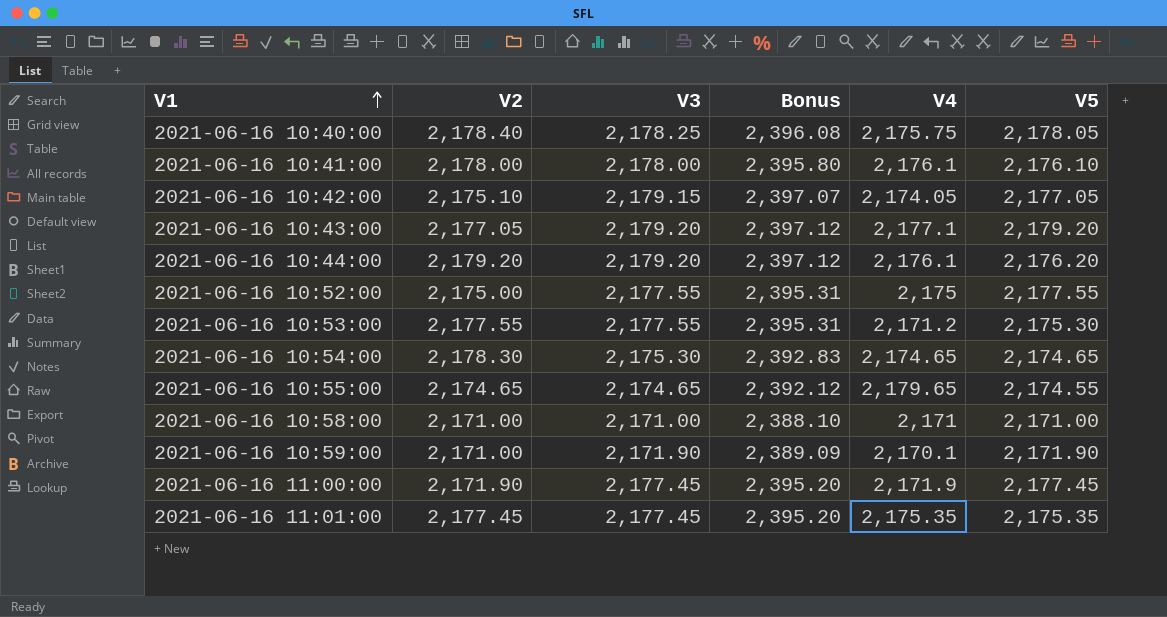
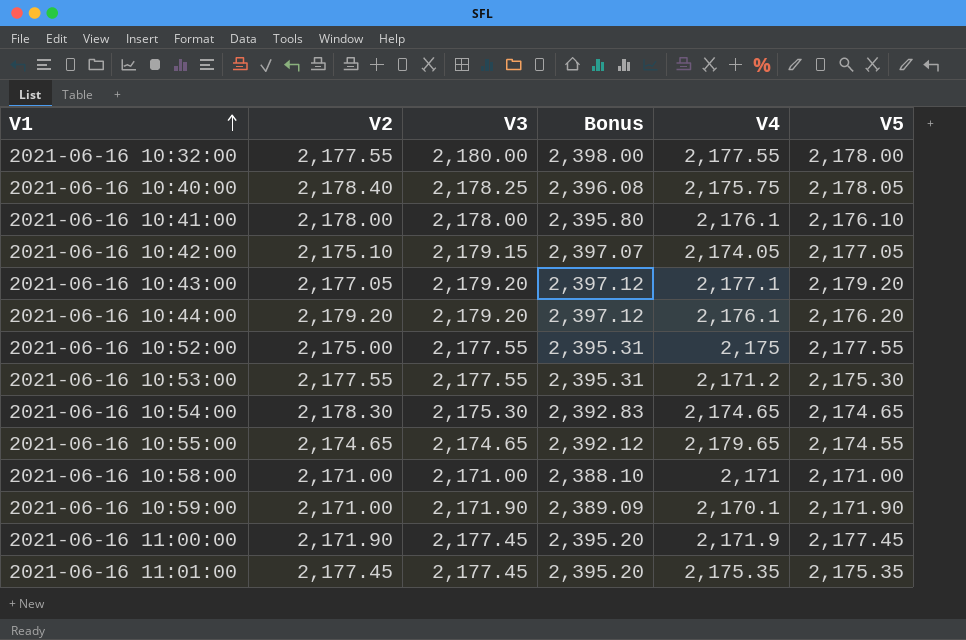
row 2021-06-16 10:32:00: none -> 2,177.55 | 2,180.00 | 2,398.00 | 2,177.55 | 2,178.00

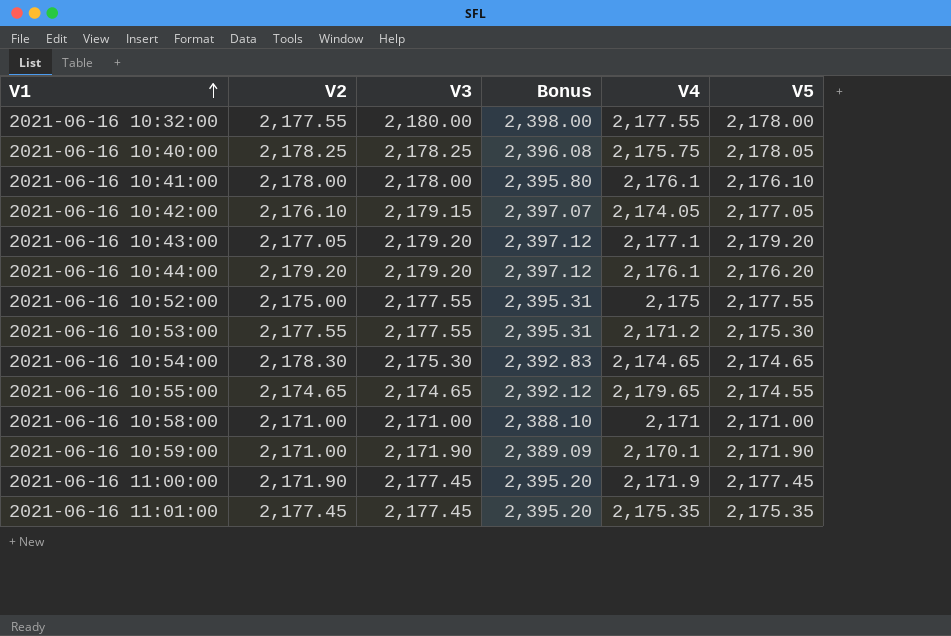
2021-06-16 10:40:00 | V2: 2,178.40 -> 2,178.25
2021-06-16 10:42:00 | V2: 2,175.10 -> 2,176.10

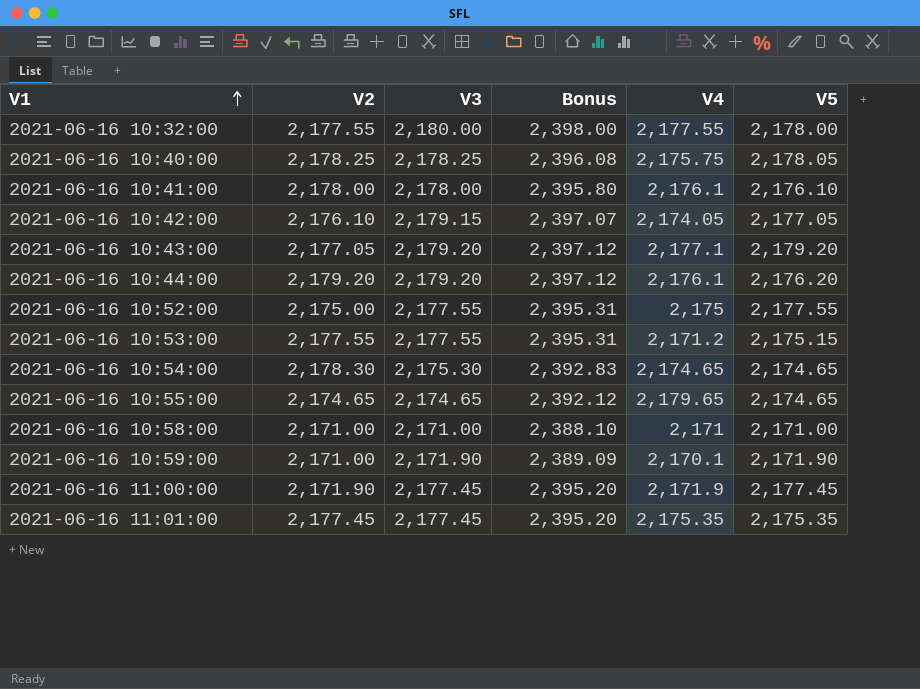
2021-06-16 10:53:00 | V5: 2,175.30 -> 2,175.15
2021-06-16 10:55:00 | V5: 2,174.55 -> 2,174.65

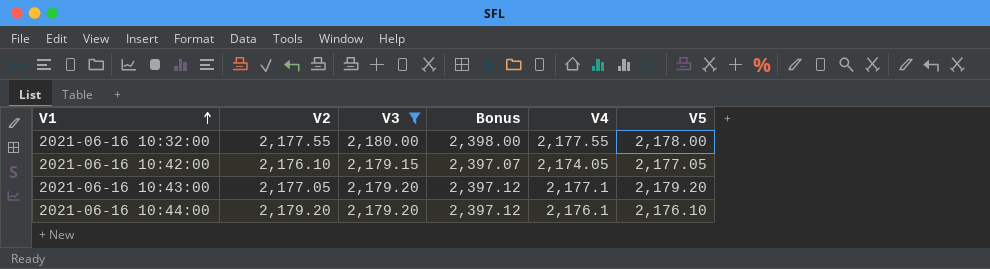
filter: none -> V3 >= 2,179.15
2021-06-16 10:44:00 | V5: 2,176.20 -> 2,176.10

